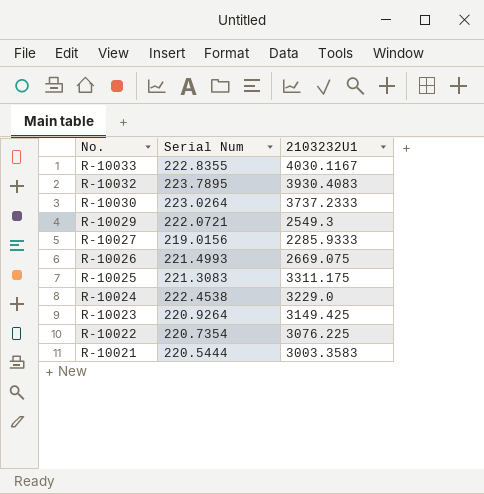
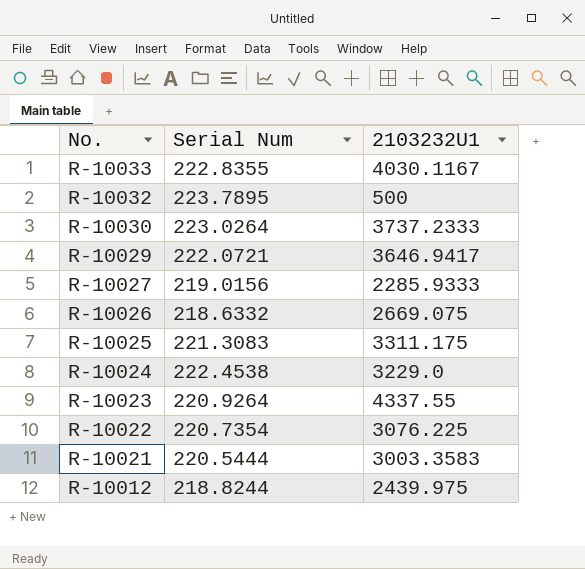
R-10032 | 2103232U1: 3930.4083 -> 500
R-10029 | 2103232U1: 2549.3 -> 3646.9417
R-10026 | Serial Num: 221.4993 -> 218.6332
R-10023 | 2103232U1: 3149.425 -> 4337.55
row R-10012: none -> 218.8244 | 2439.975

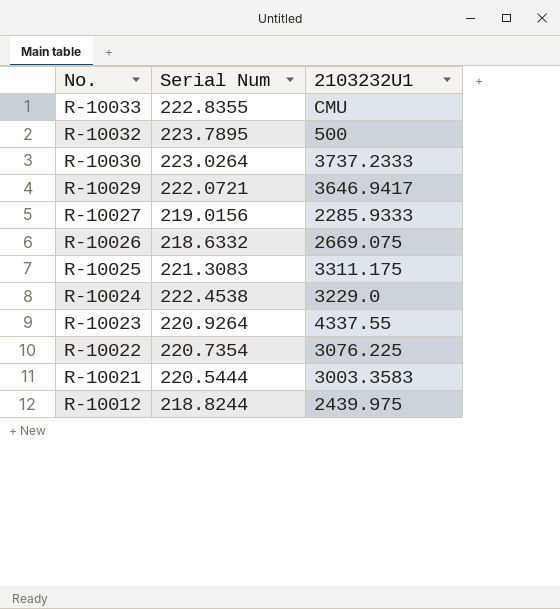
R-10033 | 2103232U1: 4030.1167 -> CMU

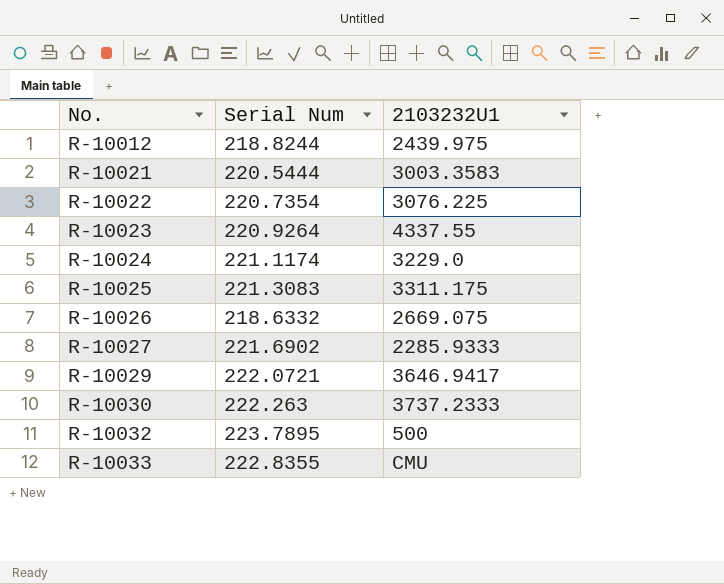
row order: No. descending -> No. ascending
R-10024 | Serial Num: 222.4538 -> 221.1174
R-10027 | Serial Num: 219.0156 -> 221.6902
R-10030 | Serial Num: 223.0264 -> 222.263

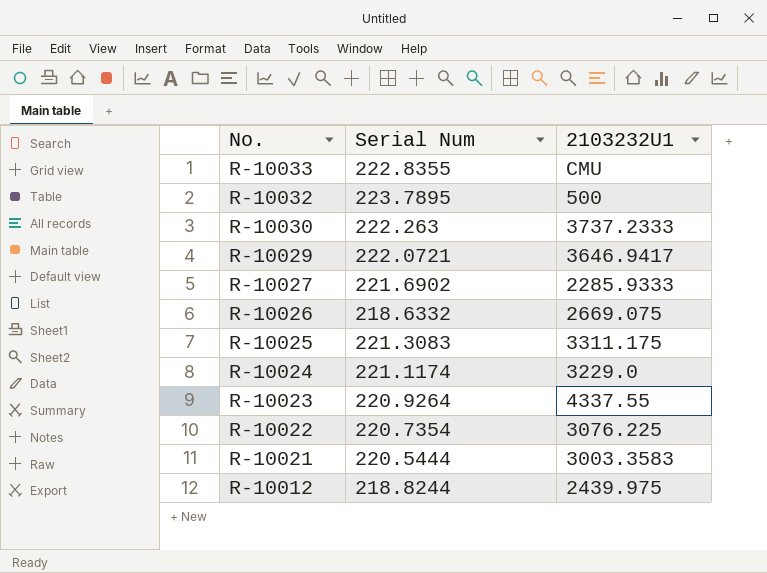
row order: No. ascending -> No. descending

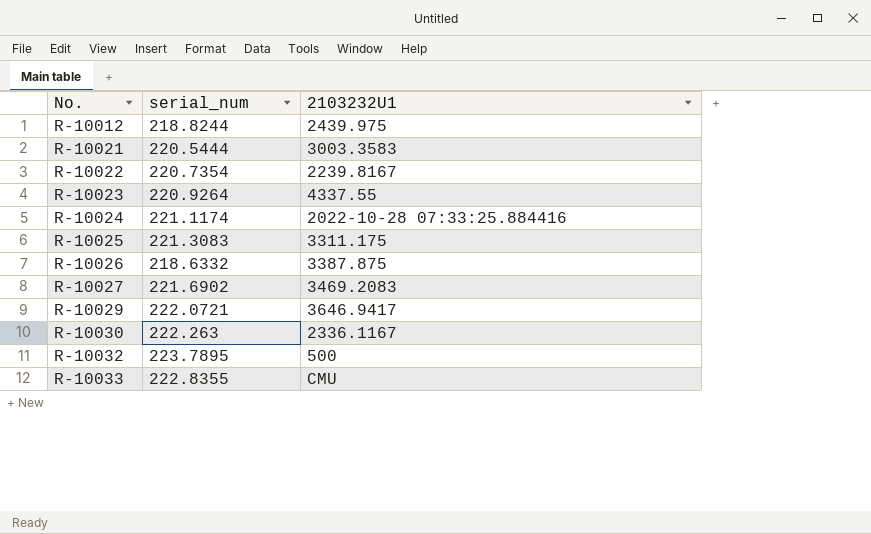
row order: No. descending -> No. ascending
column name: Serial Num -> serial_num
R-10022 | 2103232U1: 3076.225 -> 2239.8167
R-10024 | 2103232U1: 3229.0 -> 2022-10-28 07:33:25.884416
R-10026 | 2103232U1: 2669.075 -> 3387.875
R-10027 | 2103232U1: 2285.9333 -> 3469.2083
R-10030 | 2103232U1: 3737.2333 -> 2336.1167

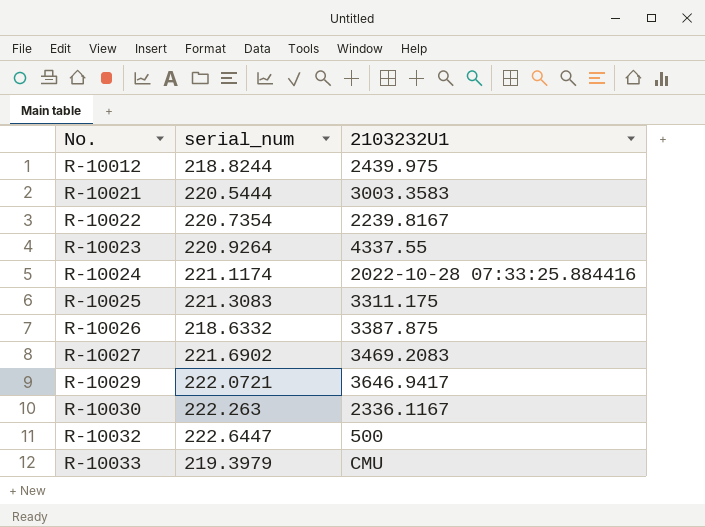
R-10032 | serial_num: 223.7895 -> 222.6447
R-10033 | serial_num: 222.8355 -> 219.3979

